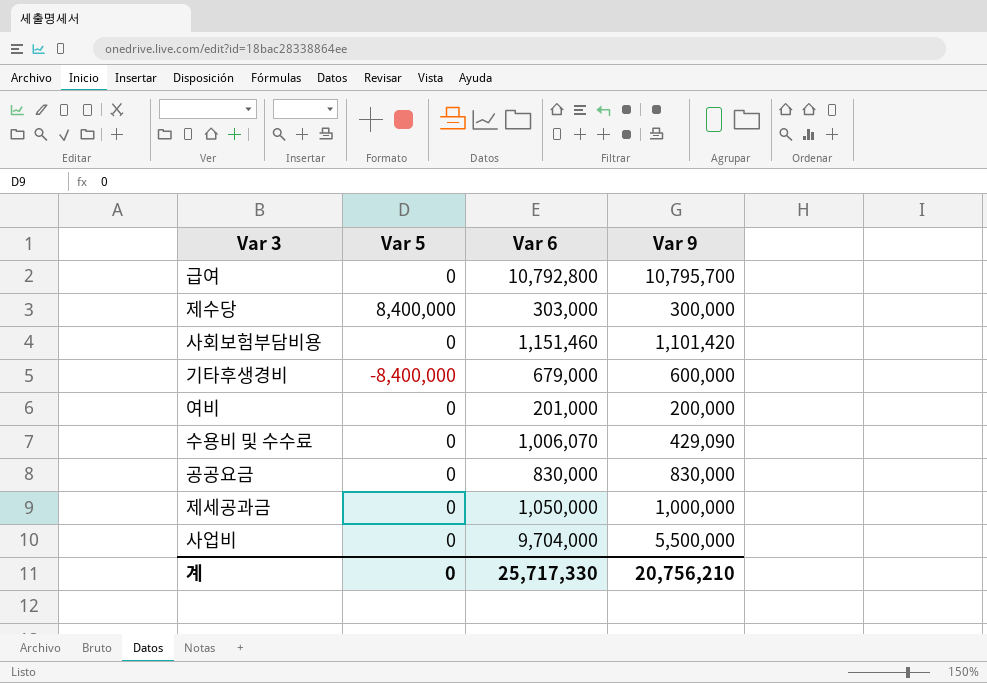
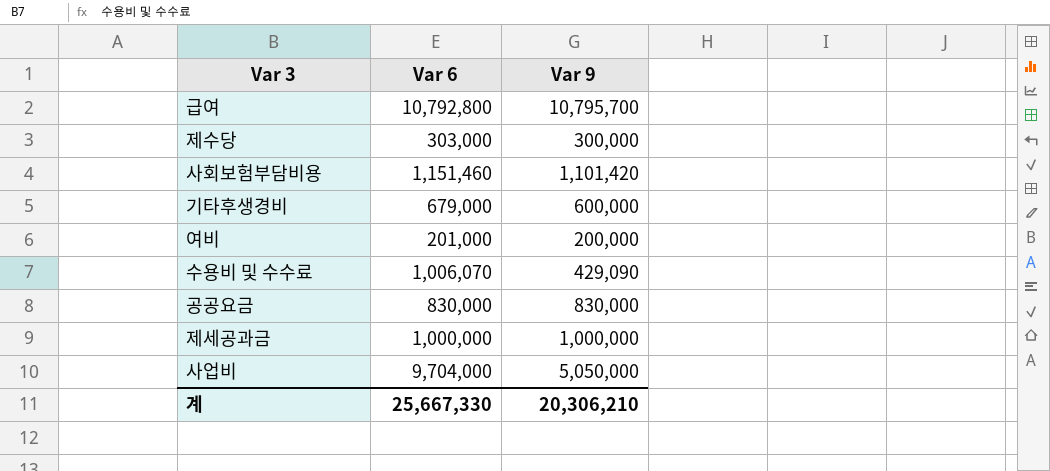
column Var 5 | position: 2 -> none
제세공과금 | Var 6: 1,050,000 -> 1,000,000
사업비 | Var 9: 5,500,000 -> 5,050,000
계 | Var 6: 25,717,330 -> 25,667,330
계 | Var 9: 20,756,210 -> 20,306,210

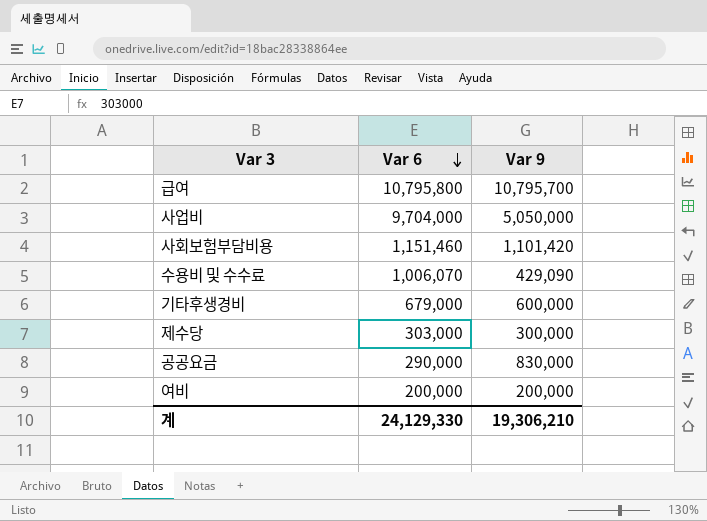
row order: none -> Var 6 descending
row 제세공과금: 1,000,000 | 1,000,000 -> none
급여 | Var 6: 10,792,800 -> 10,795,800
공공요금 | Var 6: 830,000 -> 290,000
여비 | Var 6: 201,000 -> 200,000
계 | Var 6: 25,667,330 -> 24,129,330
계 | Var 9: 20,306,210 -> 19,306,210

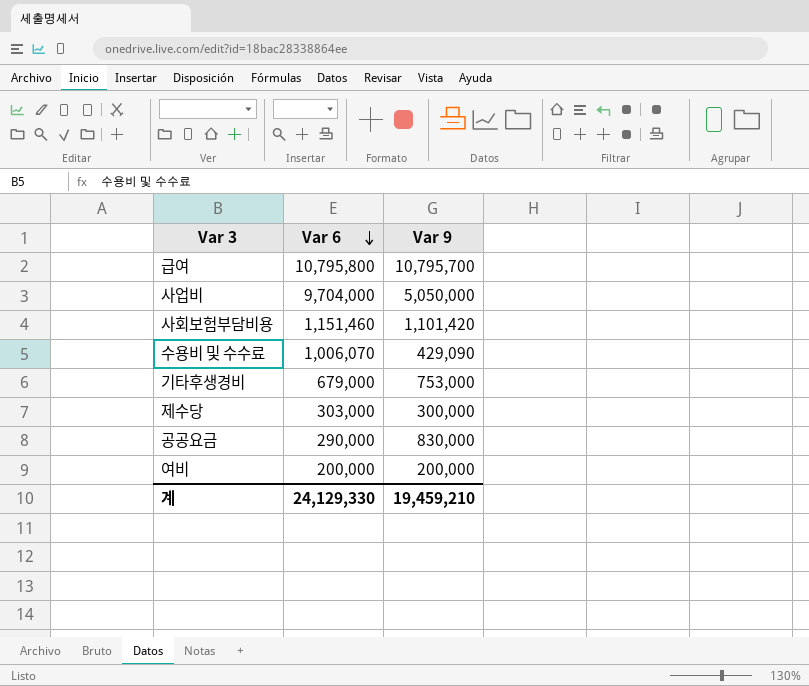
기타후생경비 | Var 9: 600,000 -> 753,000
계 | Var 9: 19,306,210 -> 19,459,210

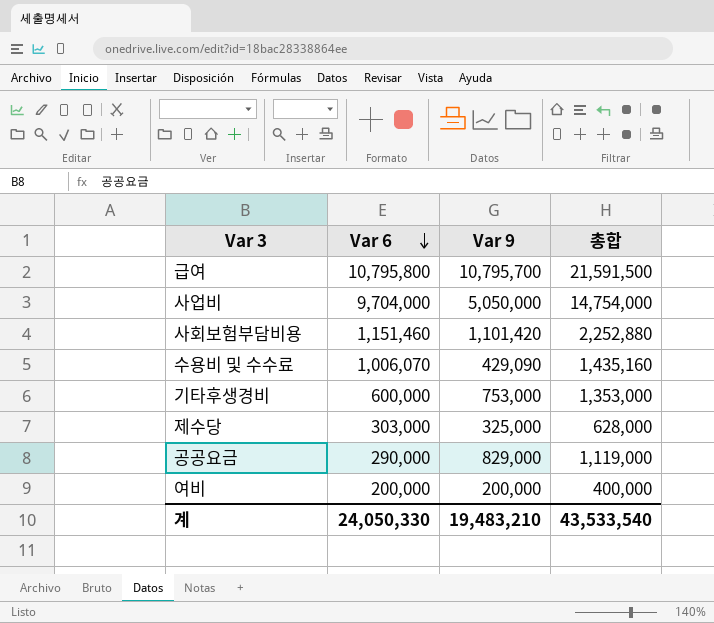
column 총합 | formula: none -> [Var 6] + [Var 9]
기타후생경비 | Var 6: 679,000 -> 600,000
제수당 | Var 9: 300,000 -> 325,000
공공요금 | Var 9: 830,000 -> 829,000
계 | Var 6: 24,129,330 -> 24,050,330
계 | Var 9: 19,459,210 -> 19,483,210

